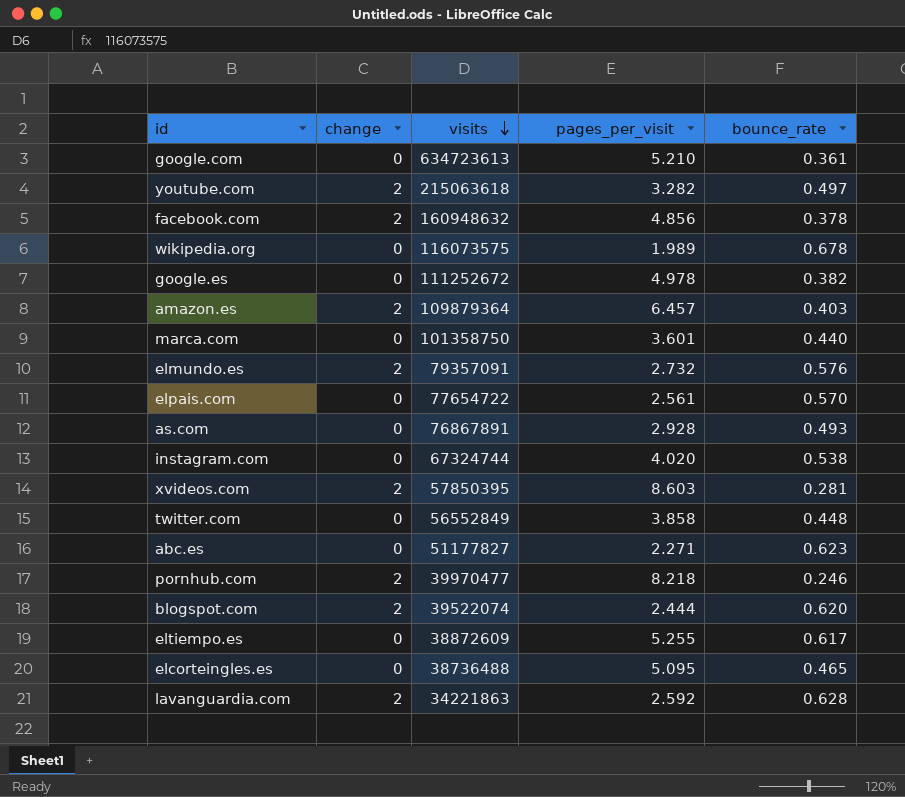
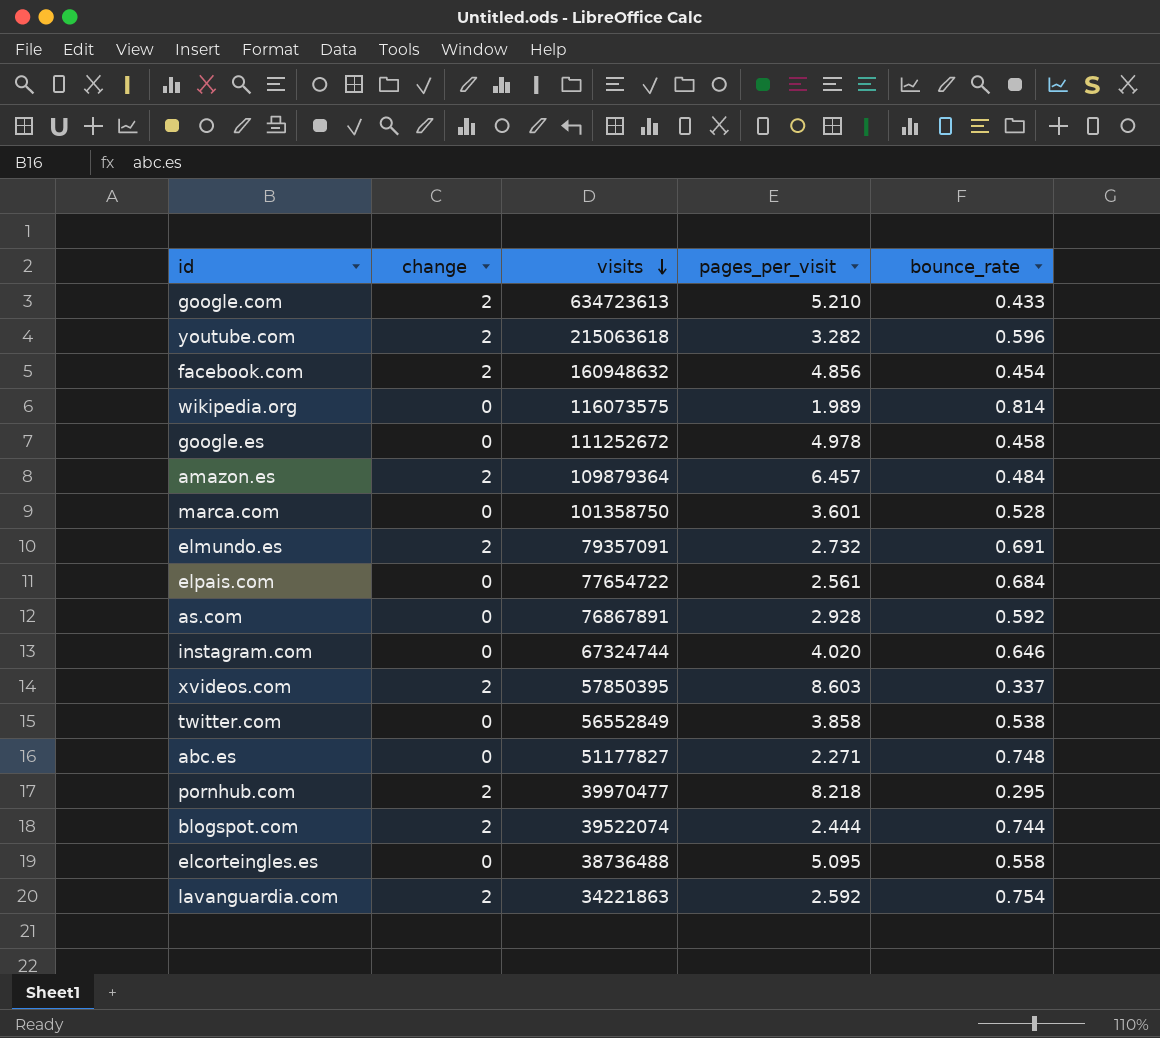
row eltiempo.es: 0 | 38872609 | 5.255 | 0.617 -> none
google.com | change: 0 -> 2
google.com | bounce_rate: 0.361 -> 0.433
youtube.com | bounce_rate: 0.497 -> 0.596
facebook.com | bounce_rate: 0.378 -> 0.454
wikipedia.org | bounce_rate: 0.678 -> 0.814
google.es | bounce_rate: 0.382 -> 0.458
amazon.es | bounce_rate: 0.403 -> 0.484
marca.com | bounce_rate: 0.440 -> 0.528
elmundo.es | bounce_rate: 0.576 -> 0.691
elpais.com | bounce_rate: 0.570 -> 0.684
as.com | bounce_rate: 0.493 -> 0.592
instagram.com | bounce_rate: 0.538 -> 0.646
xvideos.com | bounce_rate: 0.281 -> 0.337
twitter.com | bounce_rate: 0.448 -> 0.538
abc.es | bounce_rate: 0.623 -> 0.748
pornhub.com | bounce_rate: 0.246 -> 0.295
blogspot.com | bounce_rate: 0.620 -> 0.744
elcorteingles.es | bounce_rate: 0.465 -> 0.558
lavanguardia.com | bounce_rate: 0.628 -> 0.754

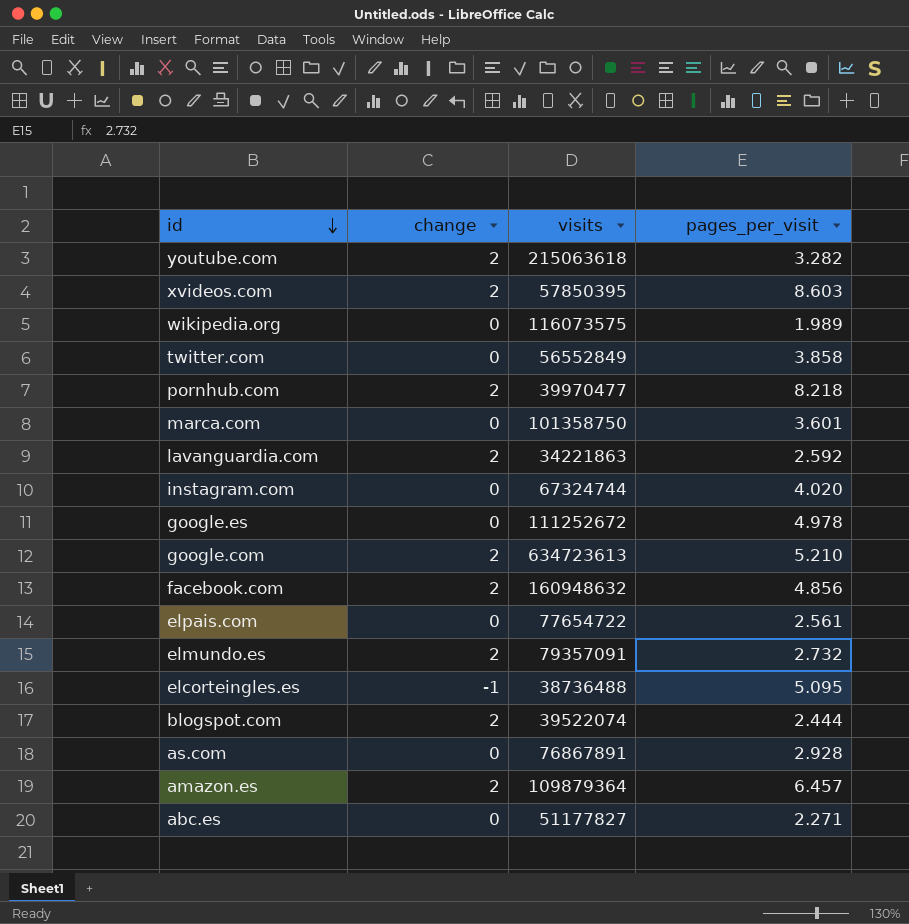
row order: visits descending -> id descending
column bounce_rate | position: 5 -> none
elcorteingles.es | change: 0 -> -1

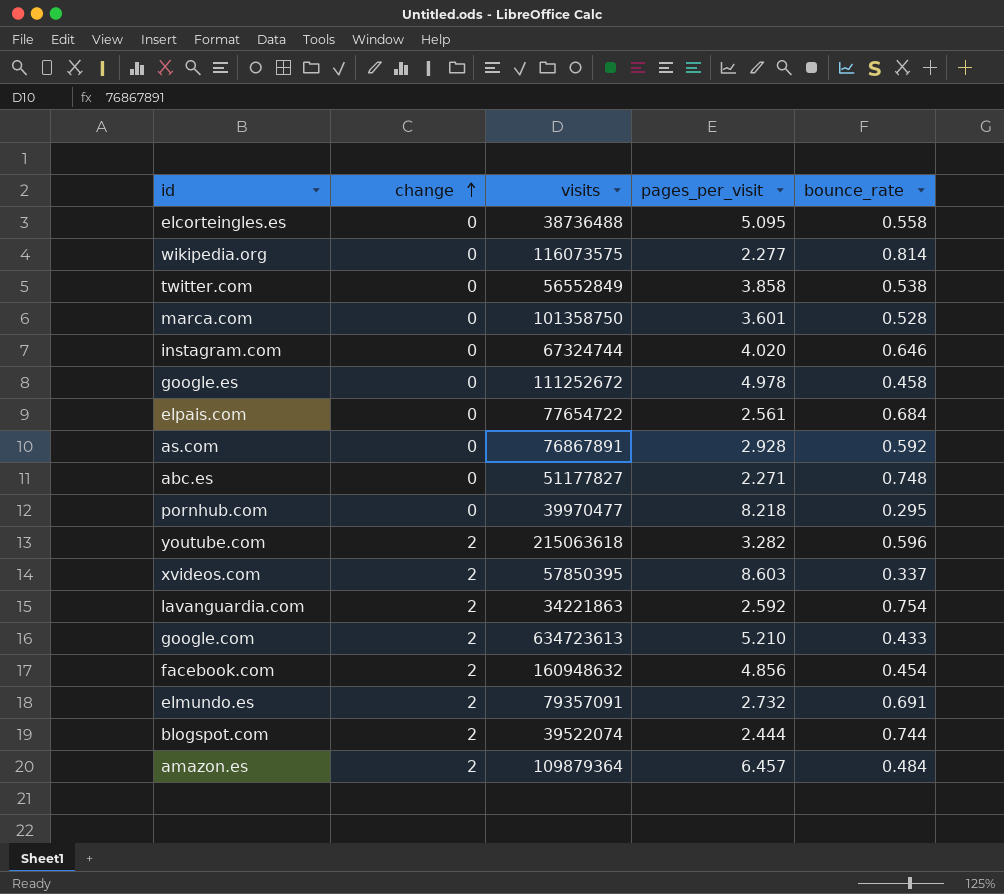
row order: id descending -> change ascending
column bounce_rate | position: none -> 5
elcorteingles.es | change: -1 -> 0
wikipedia.org | pages_per_visit: 1.989 -> 2.277
pornhub.com | change: 2 -> 0

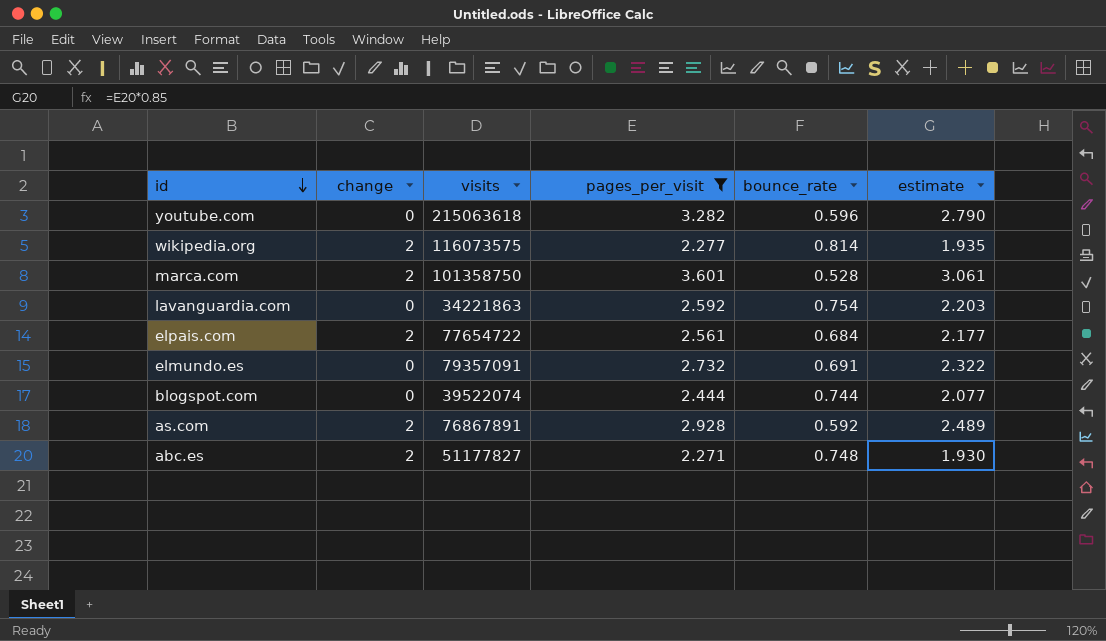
filter: none -> pages_per_visit <= 3.601
row order: change ascending -> id descending
column estimate | formula: none -> [pages_per_visit] * 0.85
youtube.com | change: 2 -> 0
wikipedia.org | change: 0 -> 2
marca.com | change: 0 -> 2
lavanguardia.com | change: 2 -> 0
elpais.com | change: 0 -> 2
elmundo.es | change: 2 -> 0
blogspot.com | change: 2 -> 0
as.com | change: 0 -> 2
abc.es | change: 0 -> 2

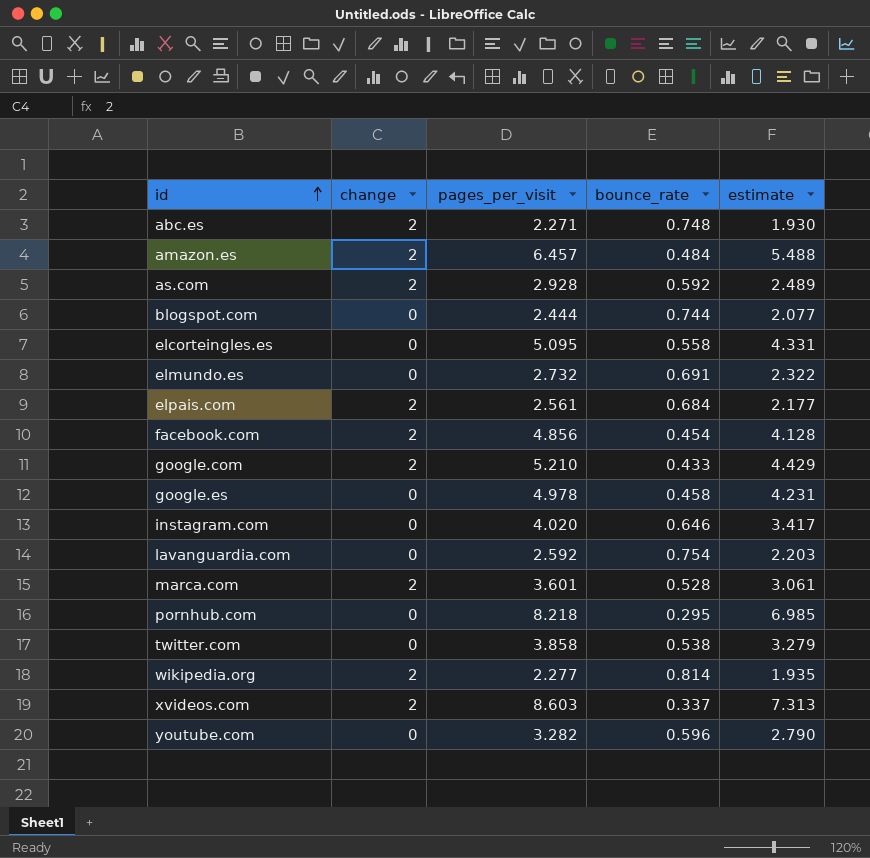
filter: pages_per_visit <= 3.601 -> none
row order: id descending -> id ascending
column visits | position: 3 -> none

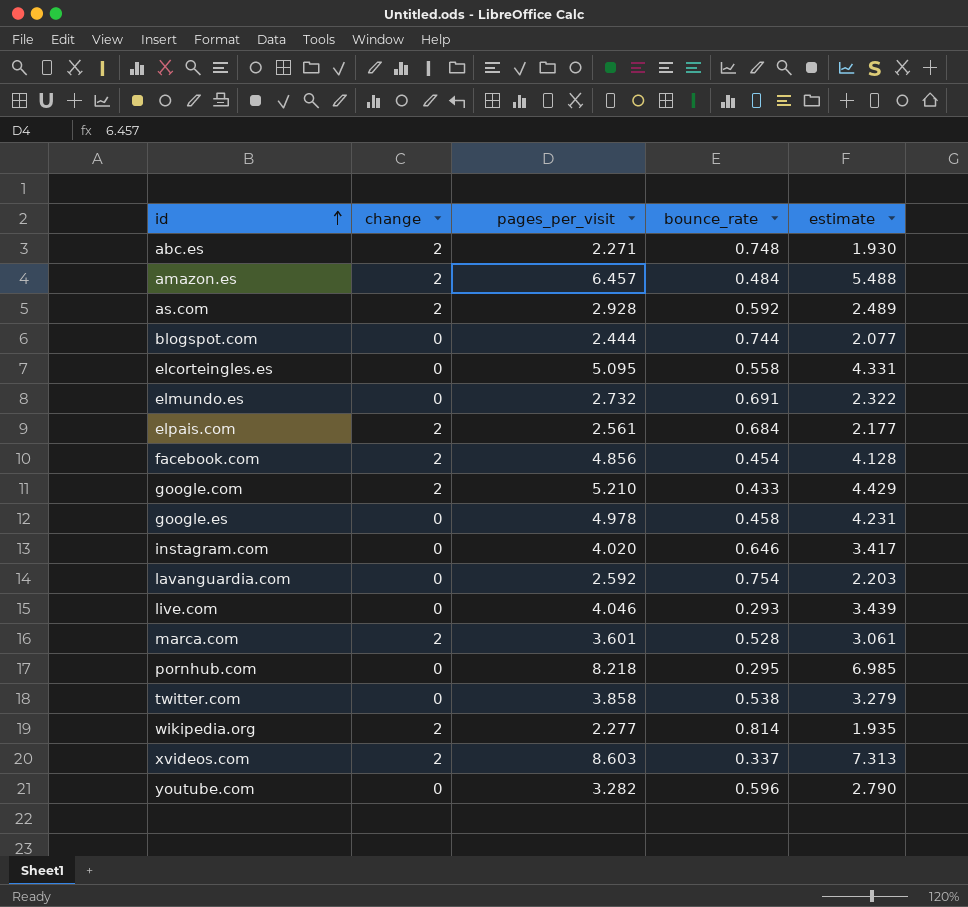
row live.com: none -> 0 | 4.046 | 0.293 | 3.439

